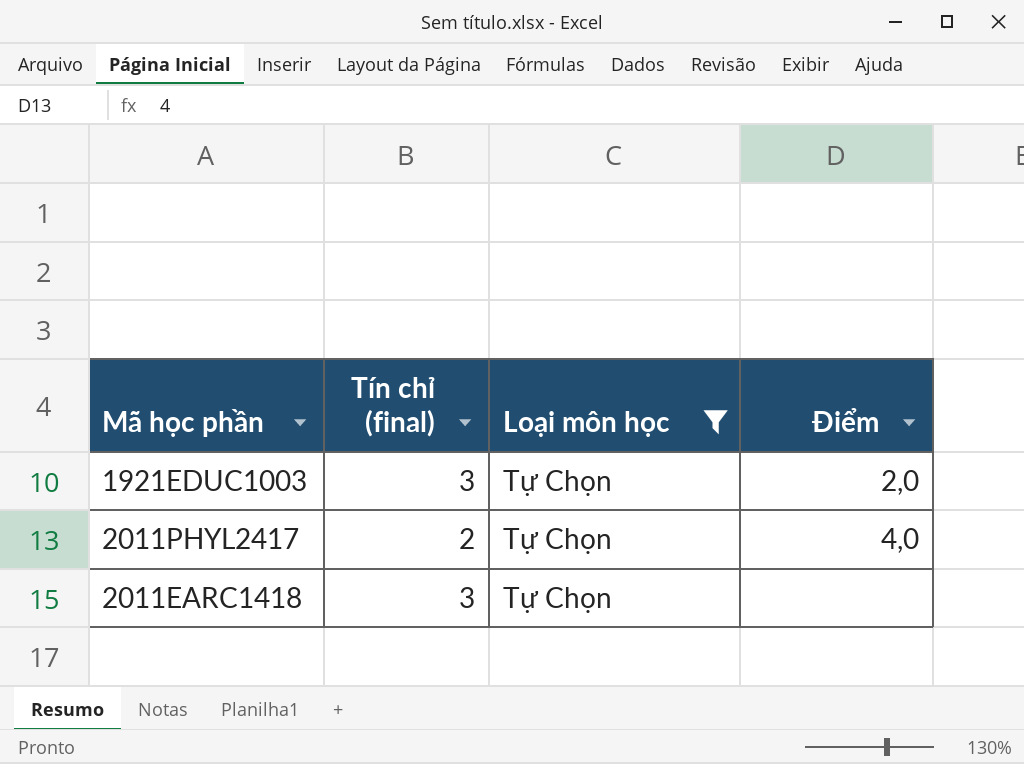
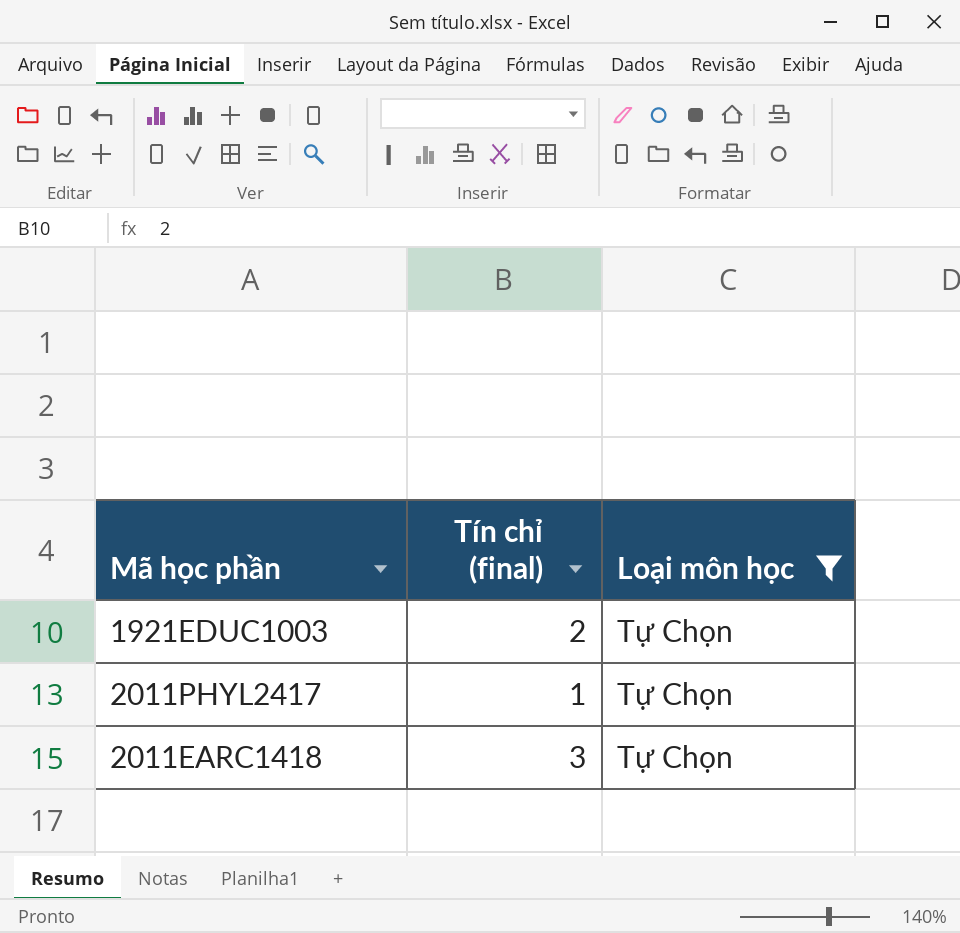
column Điểm | position: 4 -> none
1921EDUC1003 | Tín chỉ (final): 3 -> 2
2011PHYL2417 | Tín chỉ (final): 2 -> 1

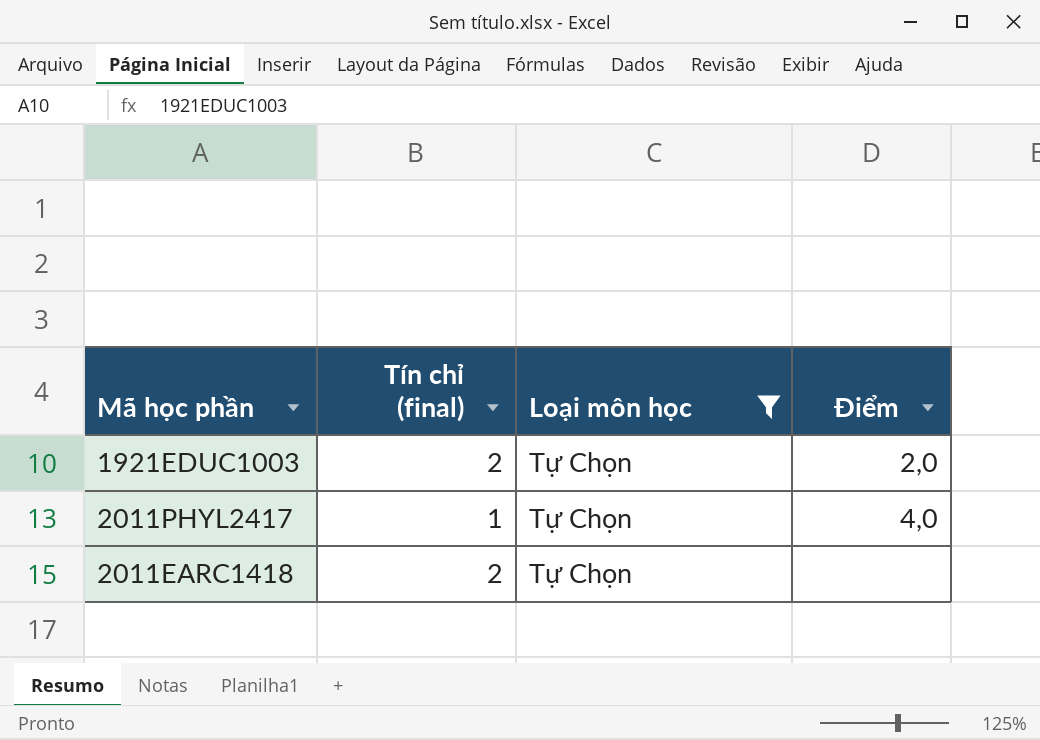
column Điểm | position: none -> 4
2011EARC1418 | Tín chỉ (final): 3 -> 2

